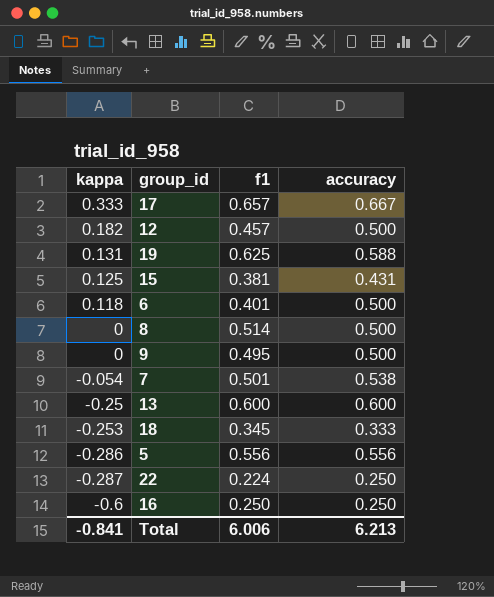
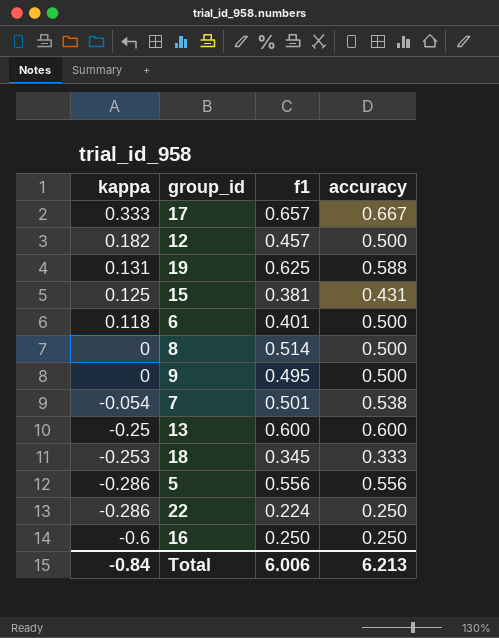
22 | kappa: -0.287 -> -0.286
Total | kappa: -0.841 -> -0.84

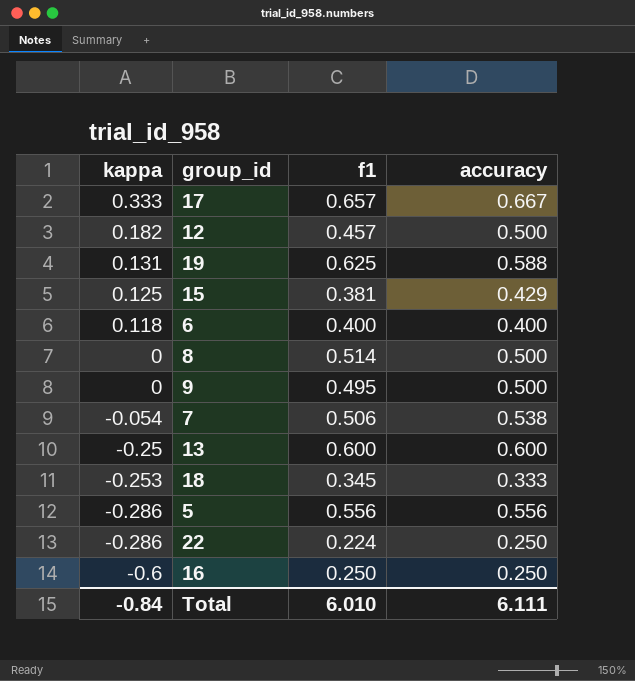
15 | accuracy: 0.431 -> 0.429
6 | f1: 0.401 -> 0.400
6 | accuracy: 0.500 -> 0.400
7 | f1: 0.501 -> 0.506
Total | f1: 6.006 -> 6.010
Total | accuracy: 6.213 -> 6.111

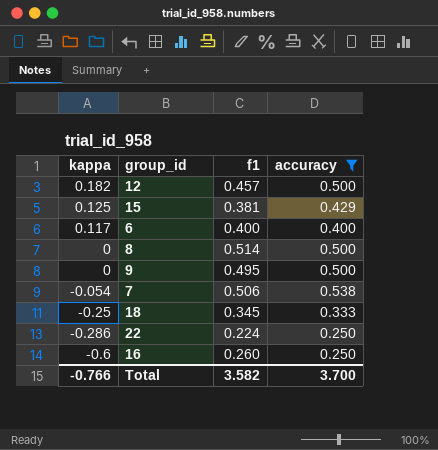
filter: none -> accuracy <= 0.538
6 | kappa: 0.118 -> 0.117
18 | kappa: -0.253 -> -0.25
16 | f1: 0.250 -> 0.260
Total | kappa: -0.84 -> -0.766
Total | f1: 6.010 -> 3.582
Total | accuracy: 6.111 -> 3.700

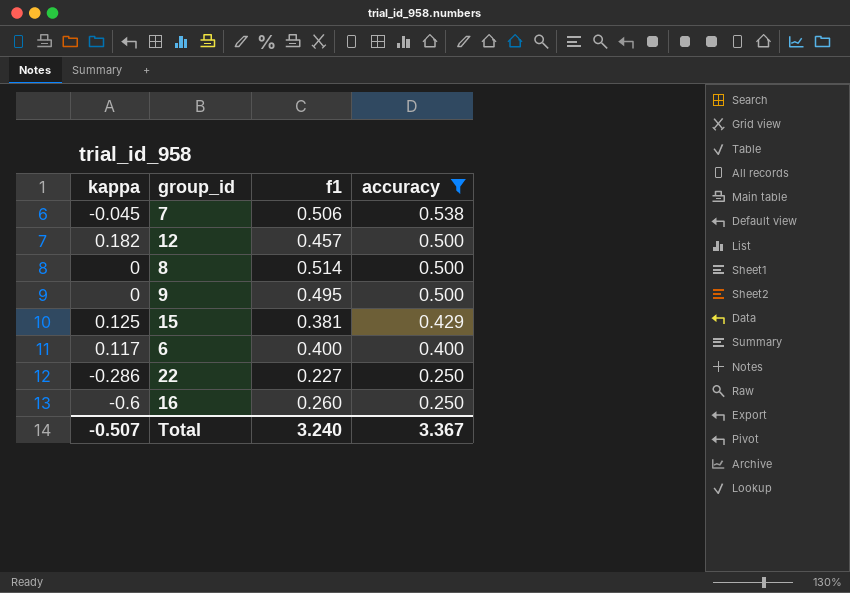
row order: kappa descending -> accuracy descending
row 18: -0.25 | 0.345 | 0.333 -> none
7 | kappa: -0.054 -> -0.045
22 | f1: 0.224 -> 0.227
Total | kappa: -0.766 -> -0.507
Total | f1: 3.582 -> 3.240
Total | accuracy: 3.700 -> 3.367

